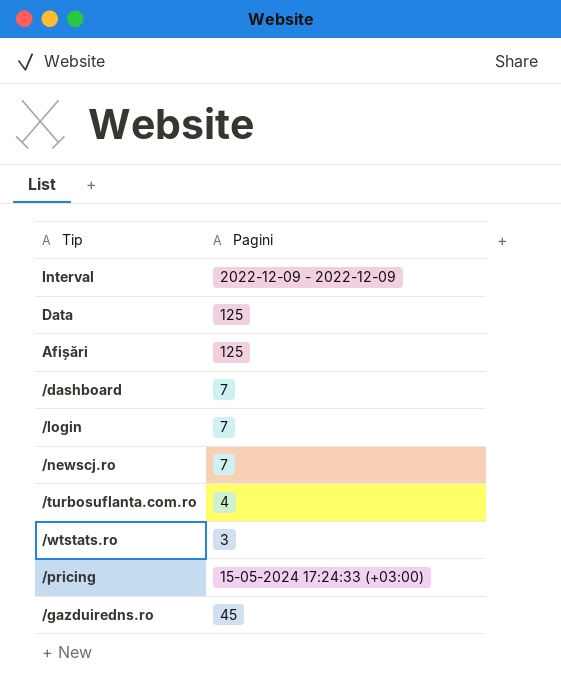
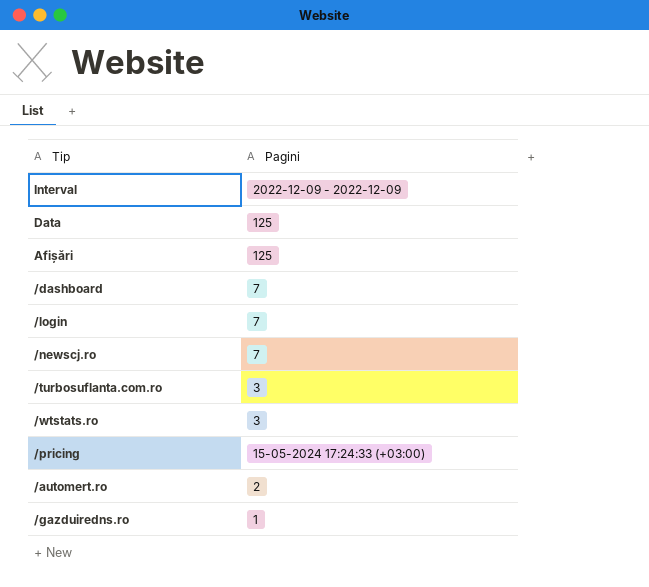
/turbosuflanta.com.ro | Pagini: 4 -> 3
row /automert.ro: none -> 2
/gazduiredns.ro | Pagini: 45 -> 1

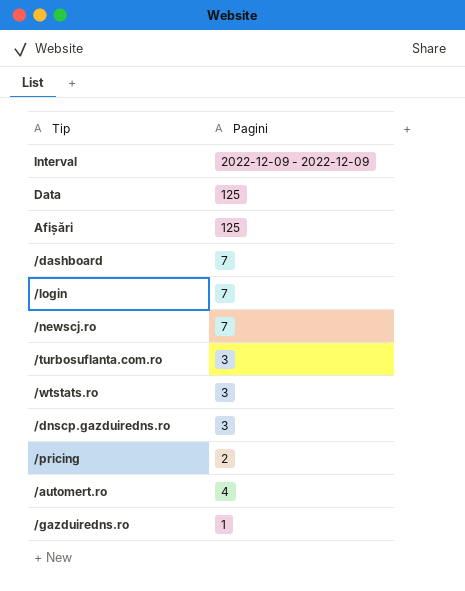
row /dnscp.gazduiredns.ro: none -> 3
/pricing | Pagini: 15-05-2024 17:24:33 (+03:00) -> 2
/automert.ro | Pagini: 2 -> 4

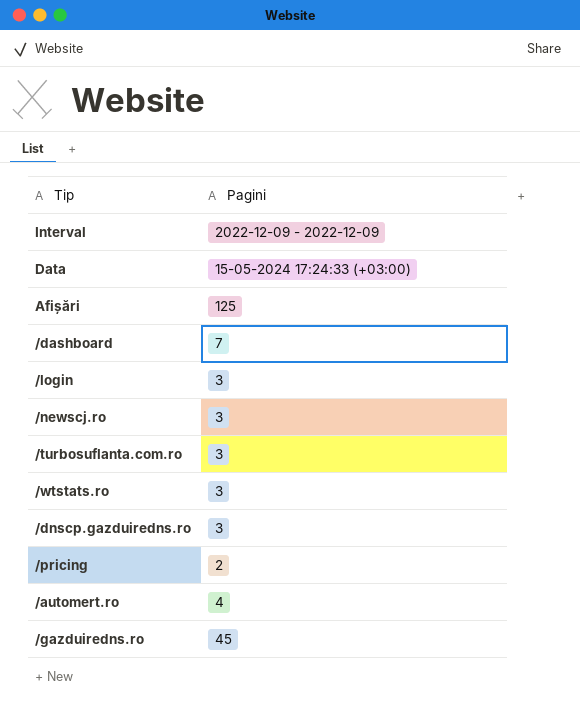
Data | Pagini: 125 -> 15-05-2024 17:24:33 (+03:00)
/login | Pagini: 7 -> 3
/newscj.ro | Pagini: 7 -> 3
/gazduiredns.ro | Pagini: 1 -> 45

